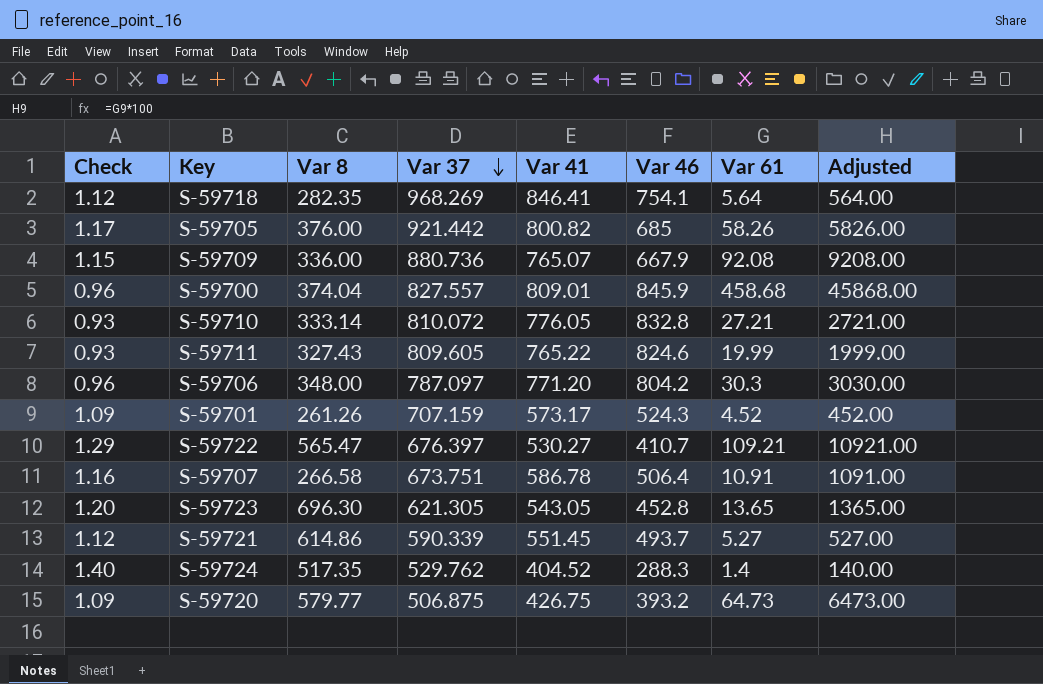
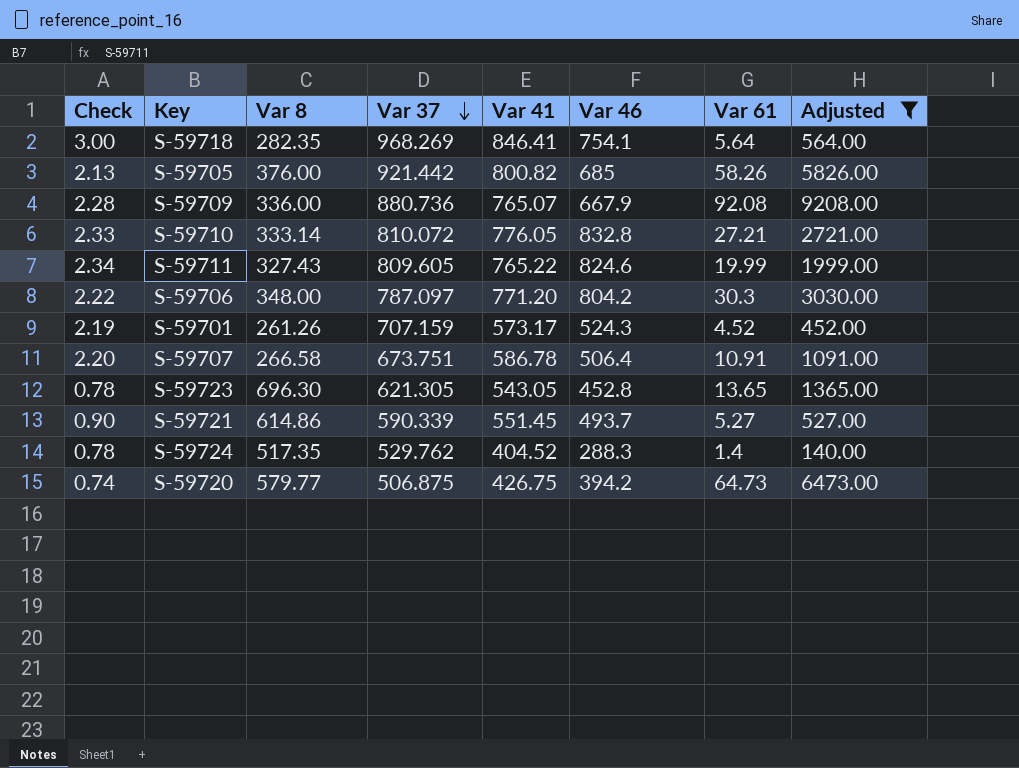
filter: none -> Adjusted <= 9208.00
column Check | formula: [Var 41] / [Var 46] -> [Var 41] / [Var 8]
S-59720 | Var 46: 393.2 -> 394.2

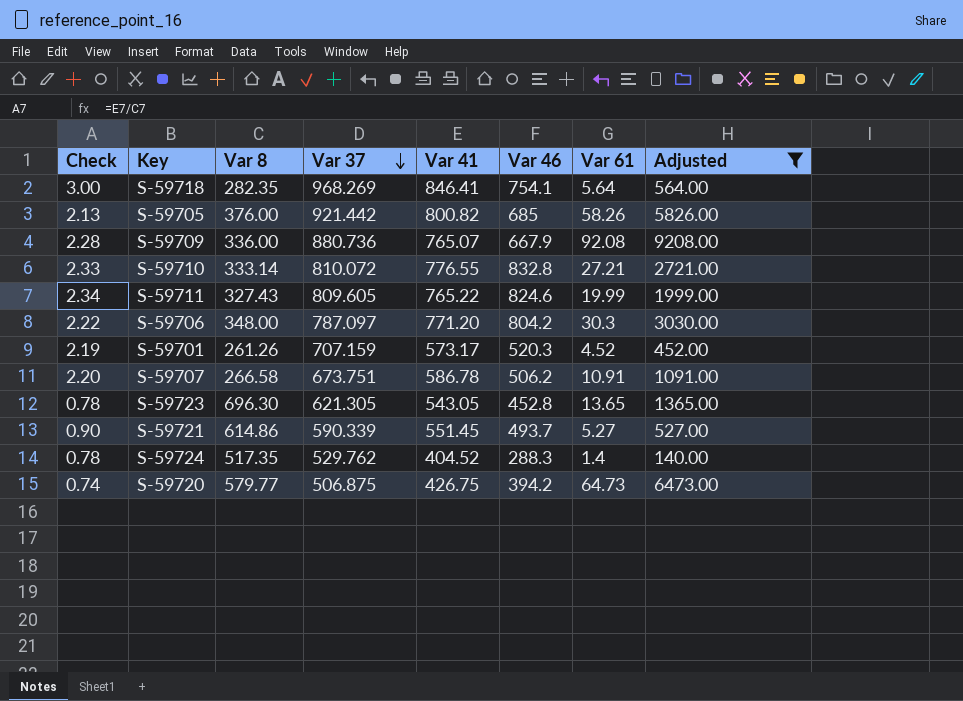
S-59710 | Var 41: 776.05 -> 776.55
S-59701 | Var 46: 524.3 -> 520.3
S-59707 | Var 46: 506.4 -> 506.2

